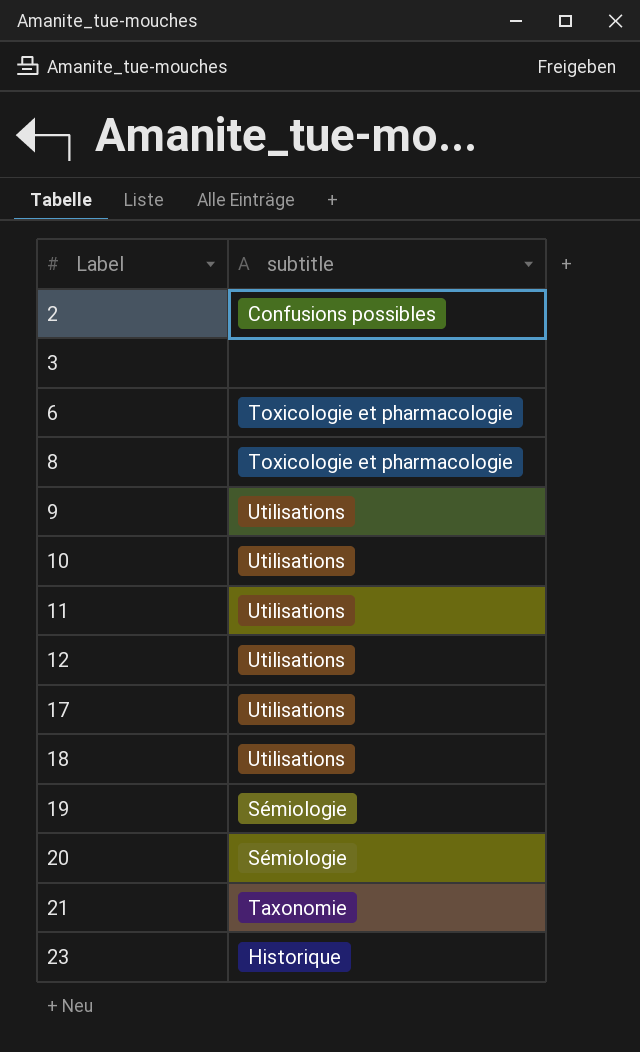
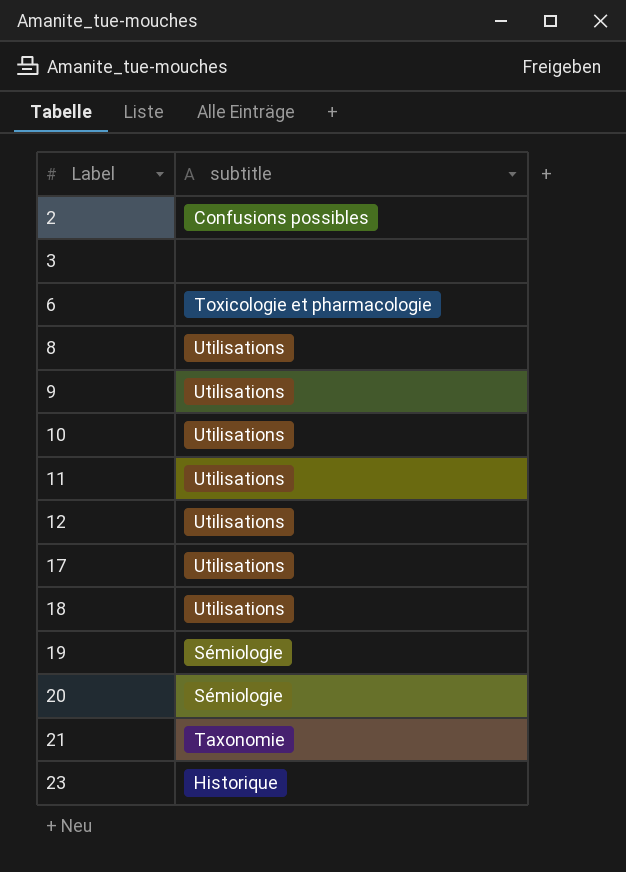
8 | subtitle: Toxicologie et pharmacologie -> Utilisations

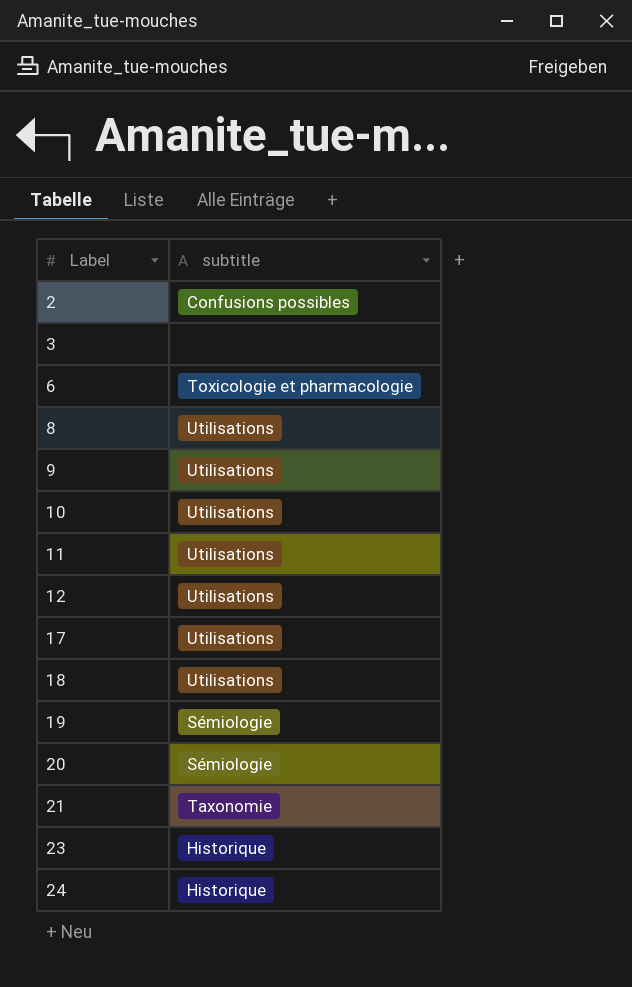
row 24: none -> Historique

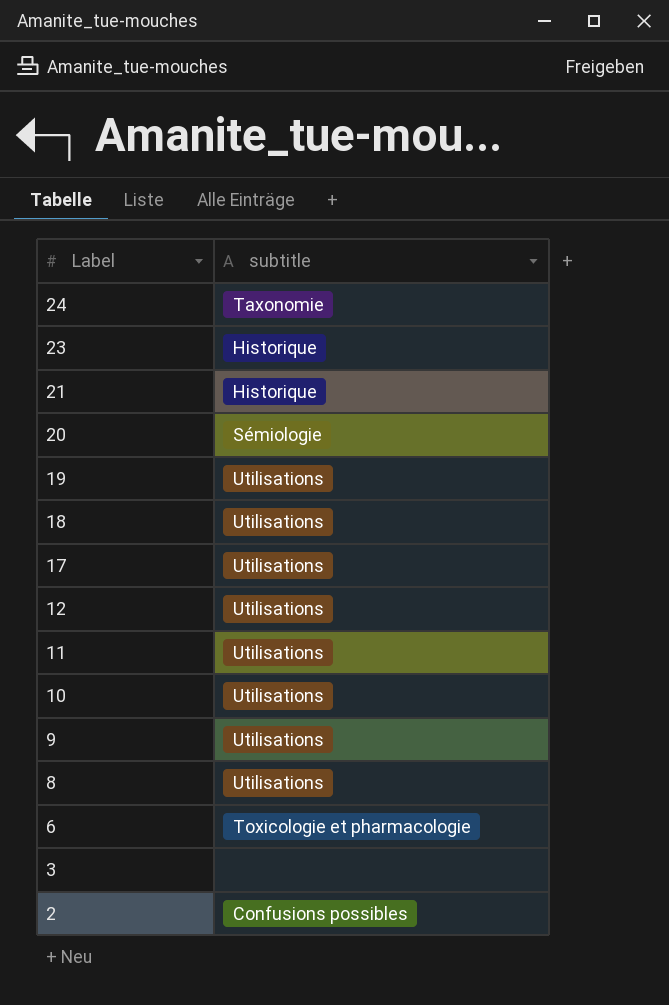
row order: Label ascending -> Label descending
24 | subtitle: Historique -> Taxonomie
21 | subtitle: Taxonomie -> Historique
19 | subtitle: Sémiologie -> Utilisations

